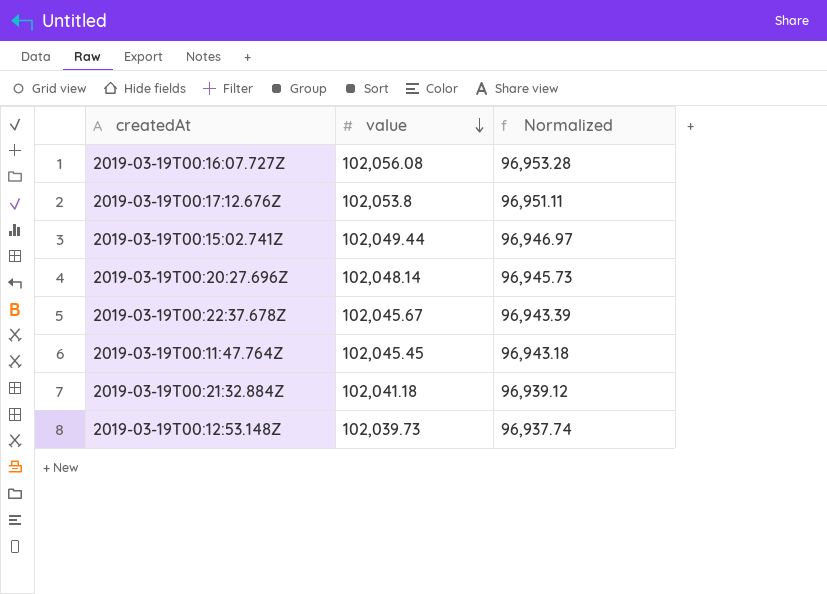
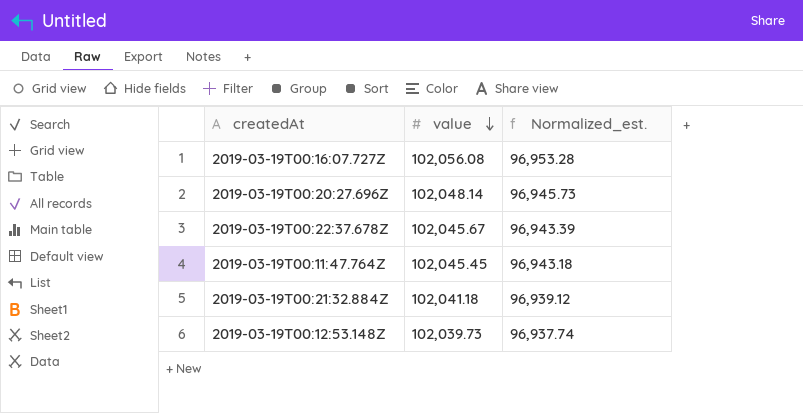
column name: Normalized -> Normalized_est.
row 2019-03-19T00:17:12.676Z: 102,053.8 | 96,951.11 -> none
row 2019-03-19T00:15:02.741Z: 102,049.44 | 96,946.97 -> none

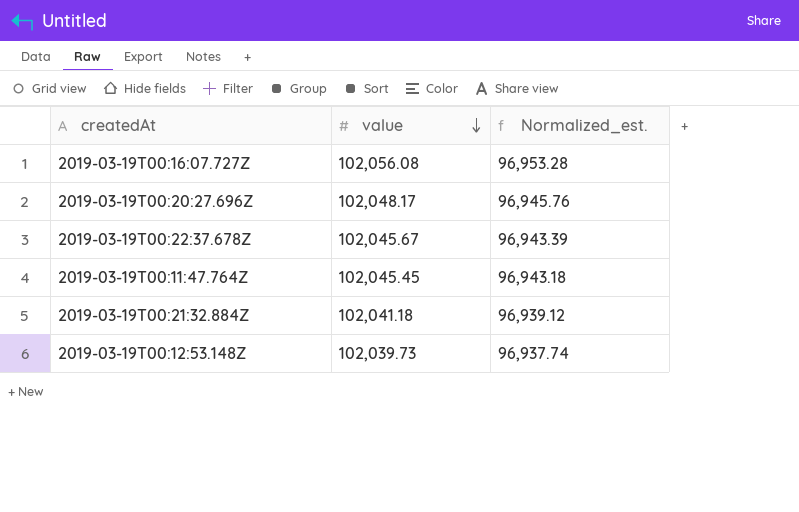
2019-03-19T00:20:27.696Z | value: 102,048.14 -> 102,048.17
2019-03-19T00:20:27.696Z | Normalized_est.: 96,945.73 -> 96,945.76

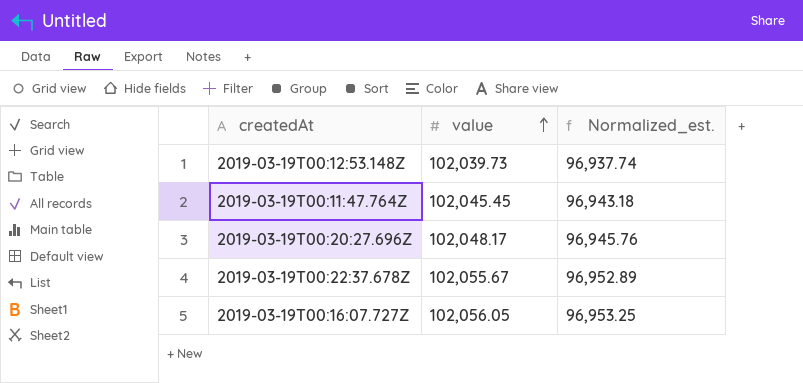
row order: value descending -> value ascending
row 2019-03-19T00:21:32.884Z: 102,041.18 | 96,939.12 -> none
2019-03-19T00:22:37.678Z | value: 102,045.67 -> 102,055.67
2019-03-19T00:22:37.678Z | Normalized_est.: 96,943.39 -> 96,952.89
2019-03-19T00:16:07.727Z | value: 102,056.08 -> 102,056.05
2019-03-19T00:16:07.727Z | Normalized_est.: 96,953.28 -> 96,953.25

